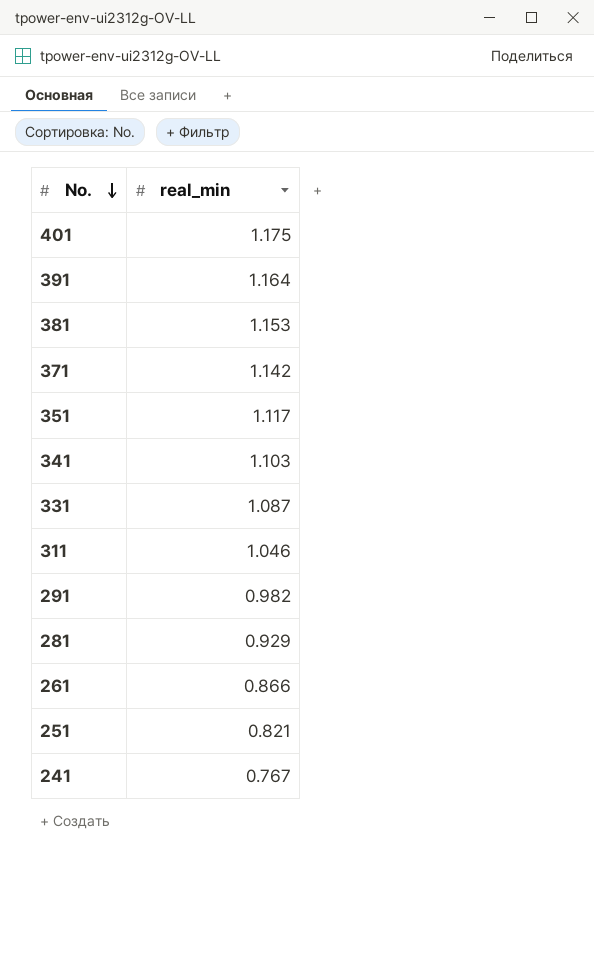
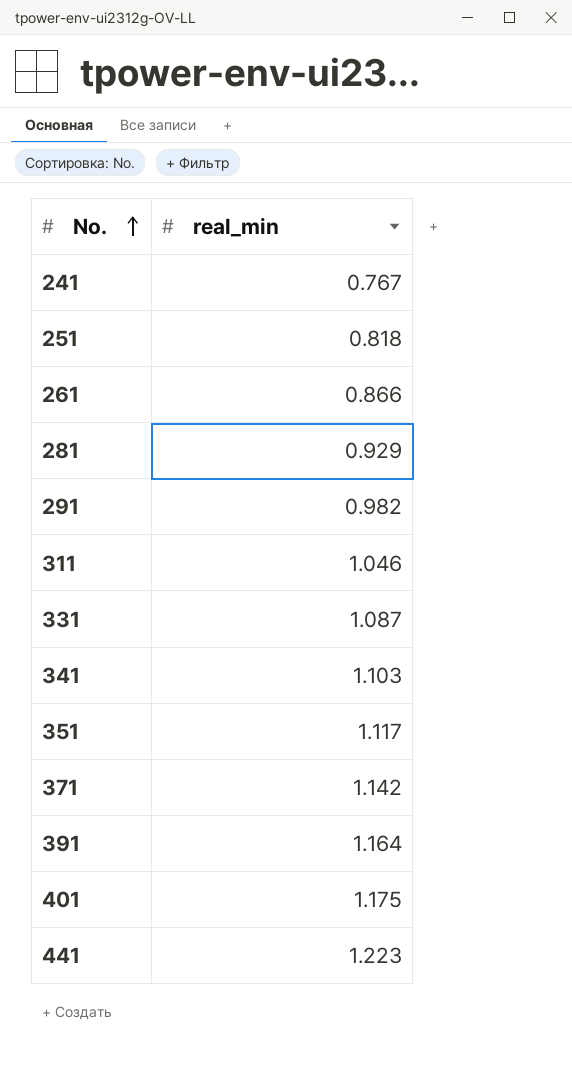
row order: No. descending -> No. ascending
row 381: 1.153 -> none
251 | real_min: 0.821 -> 0.818
row 441: none -> 1.223

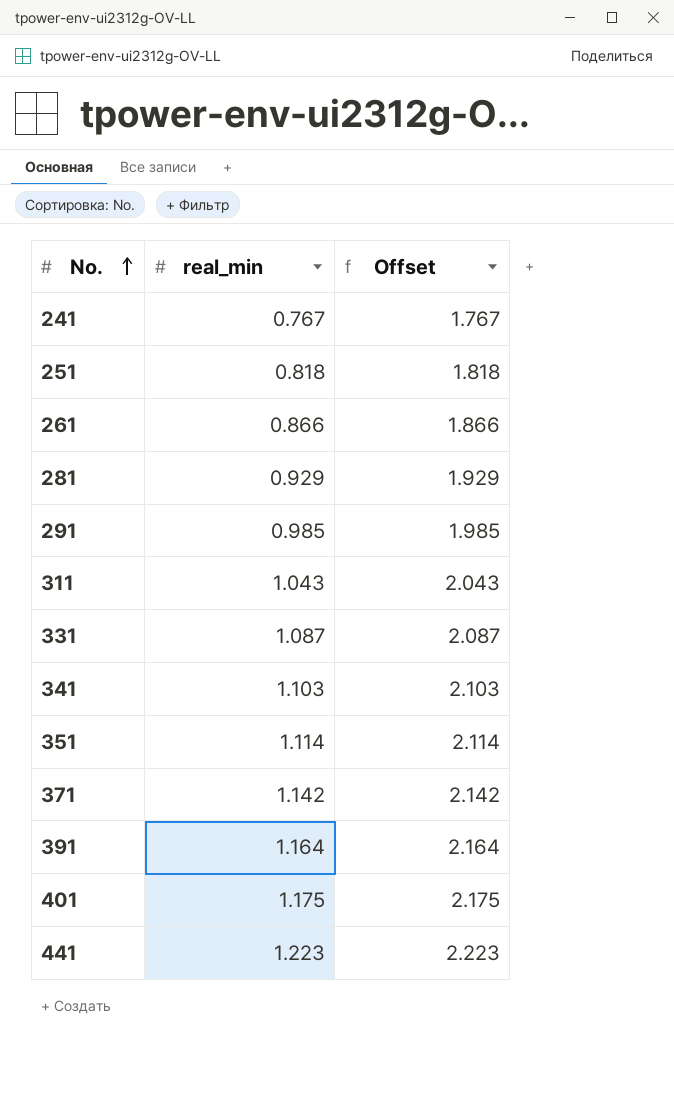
column Offset | formula: none -> [real_min] + 1
291 | real_min: 0.982 -> 0.985
311 | real_min: 1.046 -> 1.043
351 | real_min: 1.117 -> 1.114

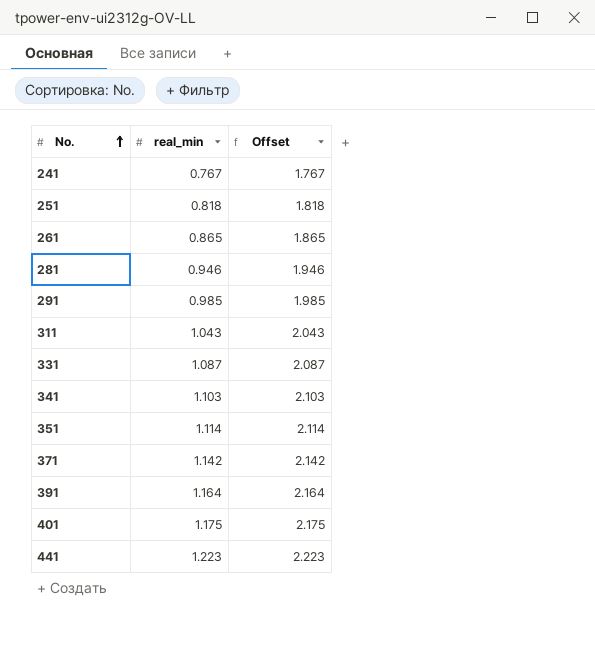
261 | real_min: 0.866 -> 0.865
261 | Offset: 1.866 -> 1.865
281 | real_min: 0.929 -> 0.946
281 | Offset: 1.929 -> 1.946

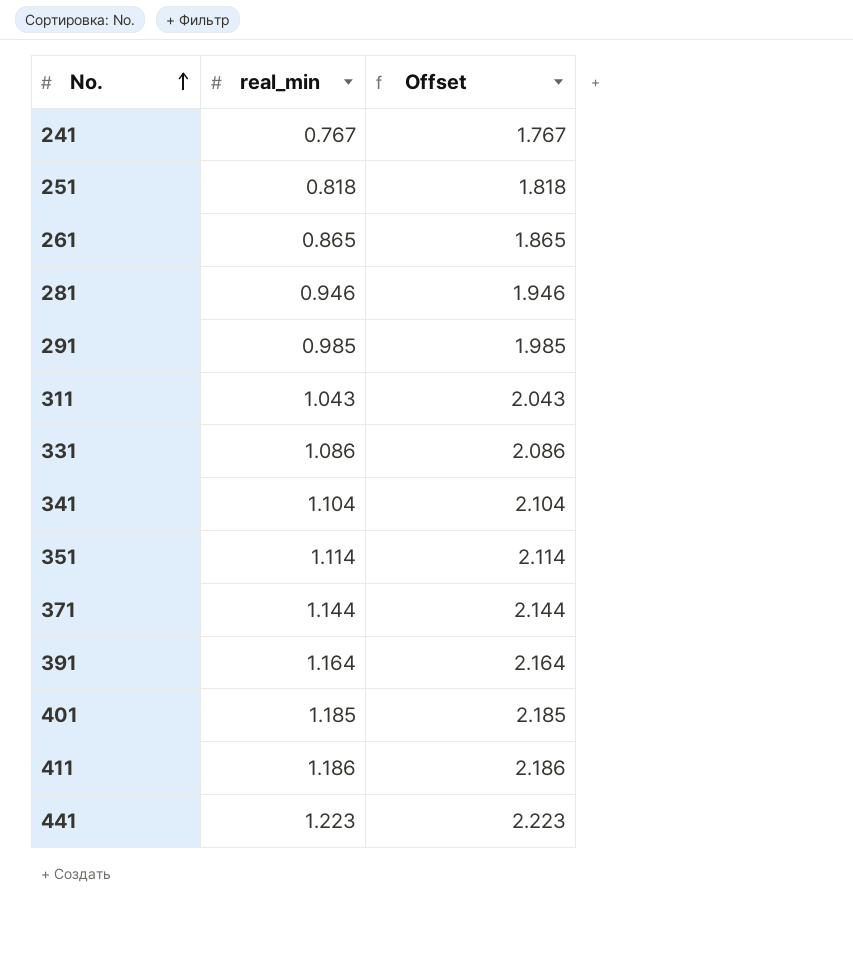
331 | real_min: 1.087 -> 1.086
331 | Offset: 2.087 -> 2.086
341 | real_min: 1.103 -> 1.104
341 | Offset: 2.103 -> 2.104
371 | real_min: 1.142 -> 1.144
371 | Offset: 2.142 -> 2.144
401 | real_min: 1.175 -> 1.185
401 | Offset: 2.175 -> 2.185
row 411: none -> 1.186 | 2.186

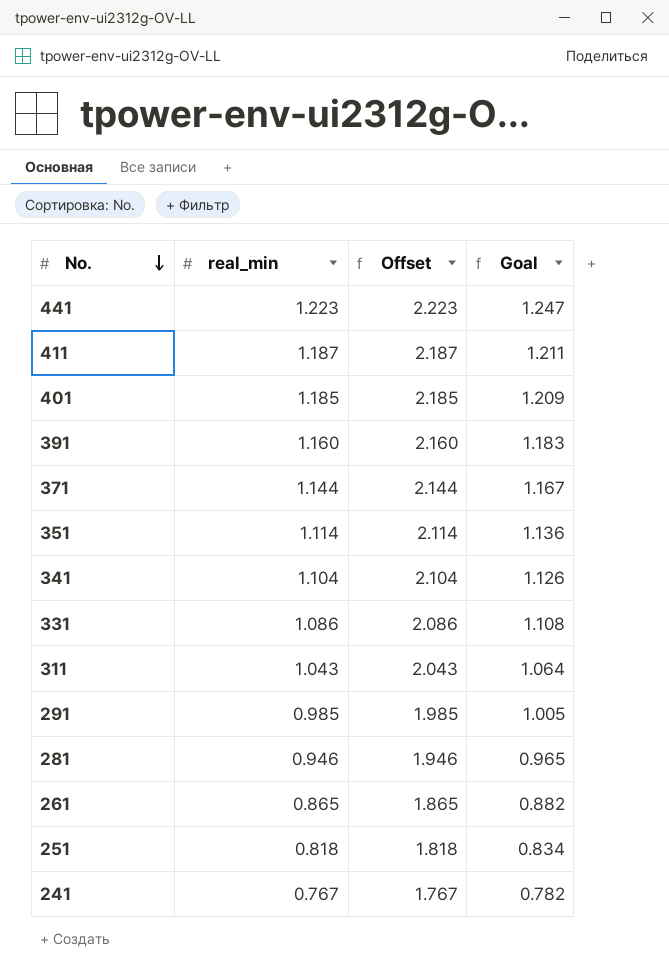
row order: No. ascending -> No. descending
column Goal | formula: none -> [real_min] * 1.02
411 | real_min: 1.186 -> 1.187
411 | Offset: 2.186 -> 2.187
391 | real_min: 1.164 -> 1.160
391 | Offset: 2.164 -> 2.160

